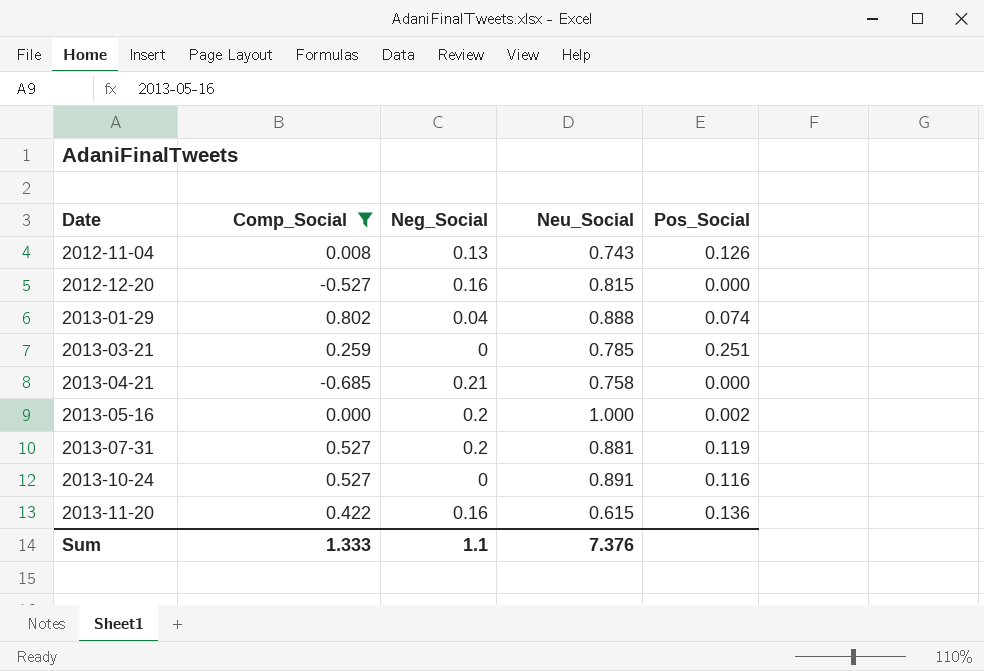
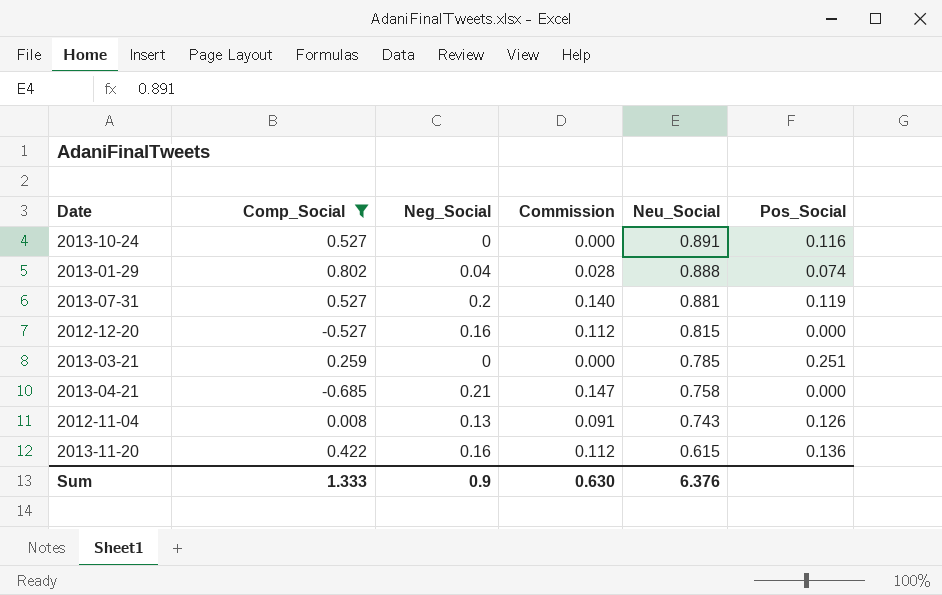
row order: Date ascending -> Neu_Social descending
column Commission | formula: none -> [Neg_Social] * 0.7
row 2013-05-16: 0.000 | 0.2 | 1.000 | 0.002 -> none
Sum | Neg_Social: 1.1 -> 0.9
Sum | Neu_Social: 7.376 -> 6.376

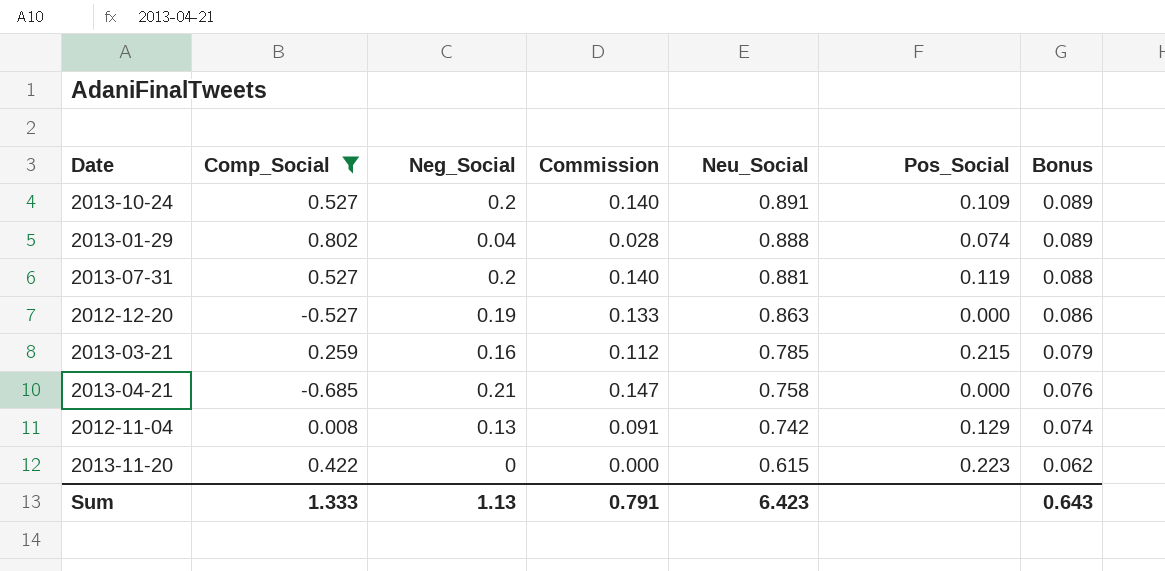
column Bonus | formula: none -> [Neu_Social] * 0.1
2013-10-24 | Neg_Social: 0 -> 0.2
2013-10-24 | Commission: 0.000 -> 0.140
2013-10-24 | Pos_Social: 0.116 -> 0.109
2012-12-20 | Neg_Social: 0.16 -> 0.19
2012-12-20 | Commission: 0.112 -> 0.133
2012-12-20 | Neu_Social: 0.815 -> 0.863
2013-03-21 | Neg_Social: 0 -> 0.16
2013-03-21 | Commission: 0.000 -> 0.112
2013-03-21 | Pos_Social: 0.251 -> 0.215
2012-11-04 | Neu_Social: 0.743 -> 0.742
2012-11-04 | Pos_Social: 0.126 -> 0.129
2013-11-20 | Neg_Social: 0.16 -> 0
2013-11-20 | Commission: 0.112 -> 0.000
2013-11-20 | Pos_Social: 0.136 -> 0.223
Sum | Neg_Social: 0.9 -> 1.13
Sum | Commission: 0.630 -> 0.791
Sum | Neu_Social: 6.376 -> 6.423

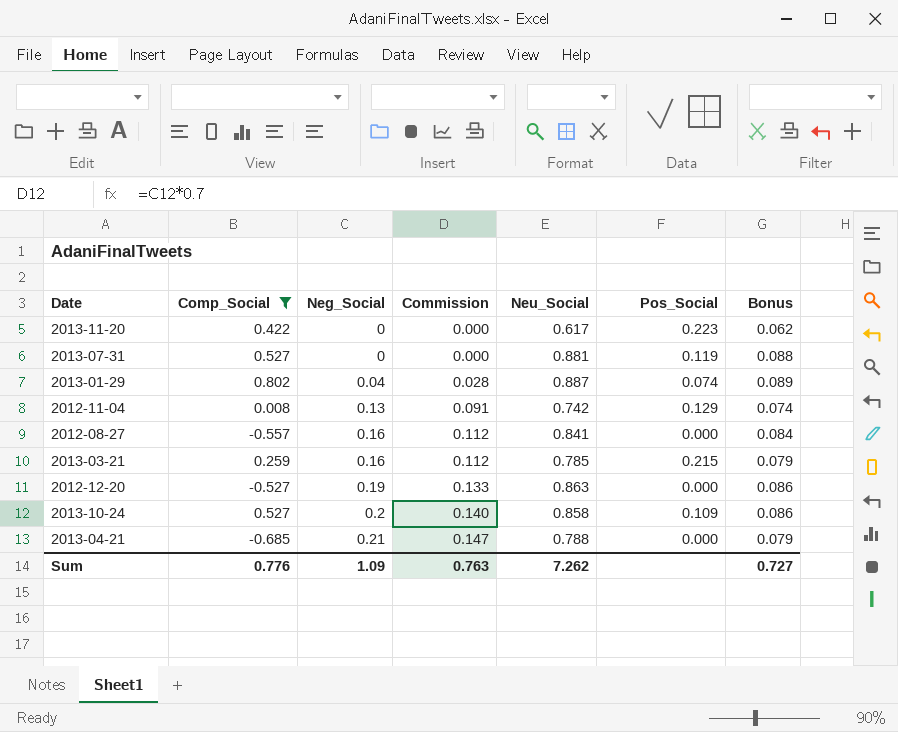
row order: Neu_Social descending -> Neg_Social ascending
2013-11-20 | Neu_Social: 0.615 -> 0.617
2013-07-31 | Neg_Social: 0.2 -> 0
2013-07-31 | Commission: 0.140 -> 0.000
2013-01-29 | Neu_Social: 0.888 -> 0.887
row 2012-08-27: none -> -0.557 | 0.16 | 0.112 | 0.841 | 0.000 | 0.084
2013-10-24 | Neu_Social: 0.891 -> 0.858
2013-10-24 | Bonus: 0.089 -> 0.086
2013-04-21 | Neu_Social: 0.758 -> 0.788
2013-04-21 | Bonus: 0.076 -> 0.079
Sum | Comp_Social: 1.333 -> 0.776
Sum | Neg_Social: 1.13 -> 1.09
Sum | Commission: 0.791 -> 0.763
Sum | Neu_Social: 6.423 -> 7.262
Sum | Bonus: 0.643 -> 0.727

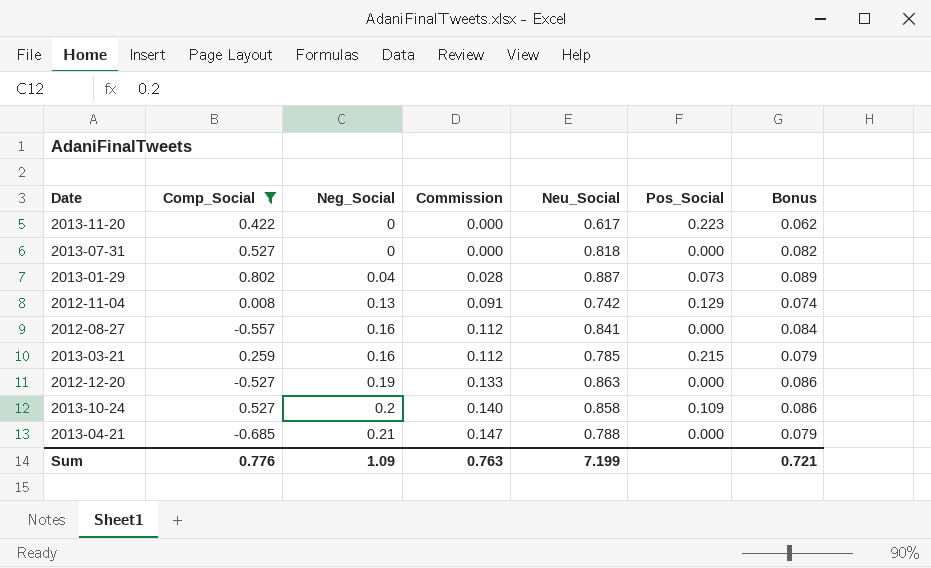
2013-07-31 | Neu_Social: 0.881 -> 0.818
2013-07-31 | Pos_Social: 0.119 -> 0.000
2013-07-31 | Bonus: 0.088 -> 0.082
2013-01-29 | Pos_Social: 0.074 -> 0.073
Sum | Neu_Social: 7.262 -> 7.199
Sum | Bonus: 0.727 -> 0.721

